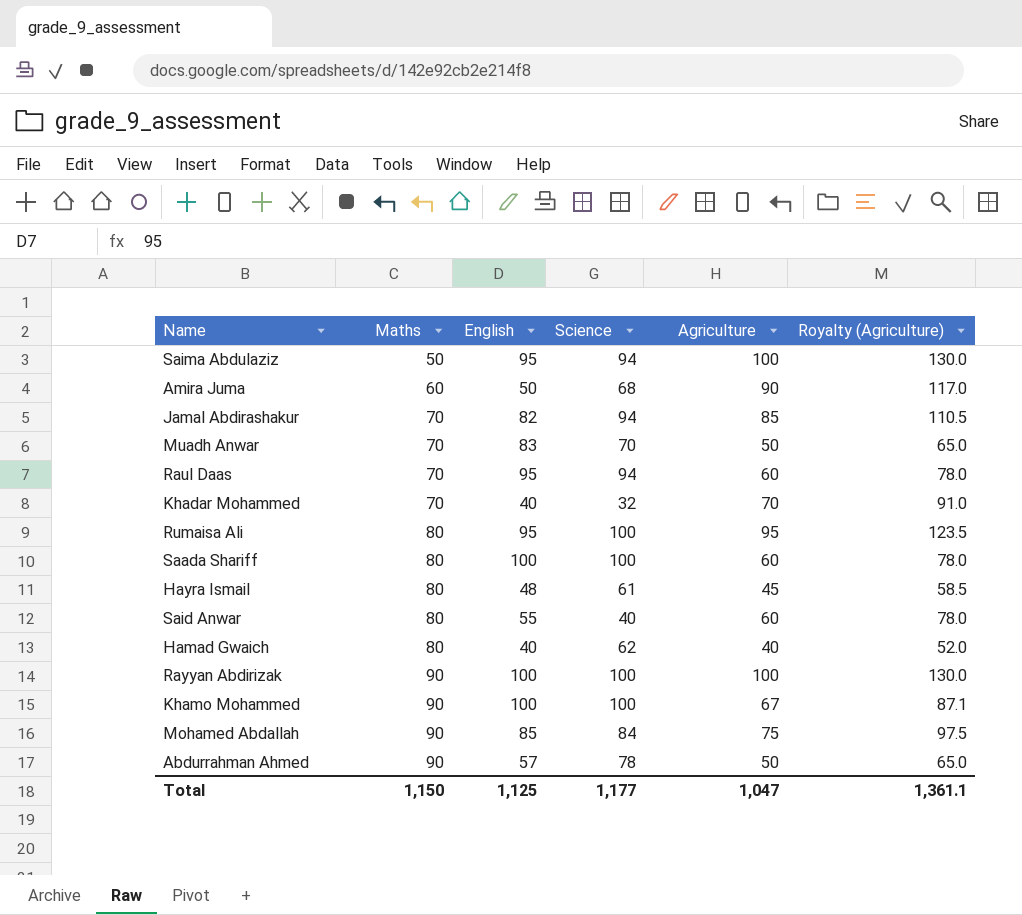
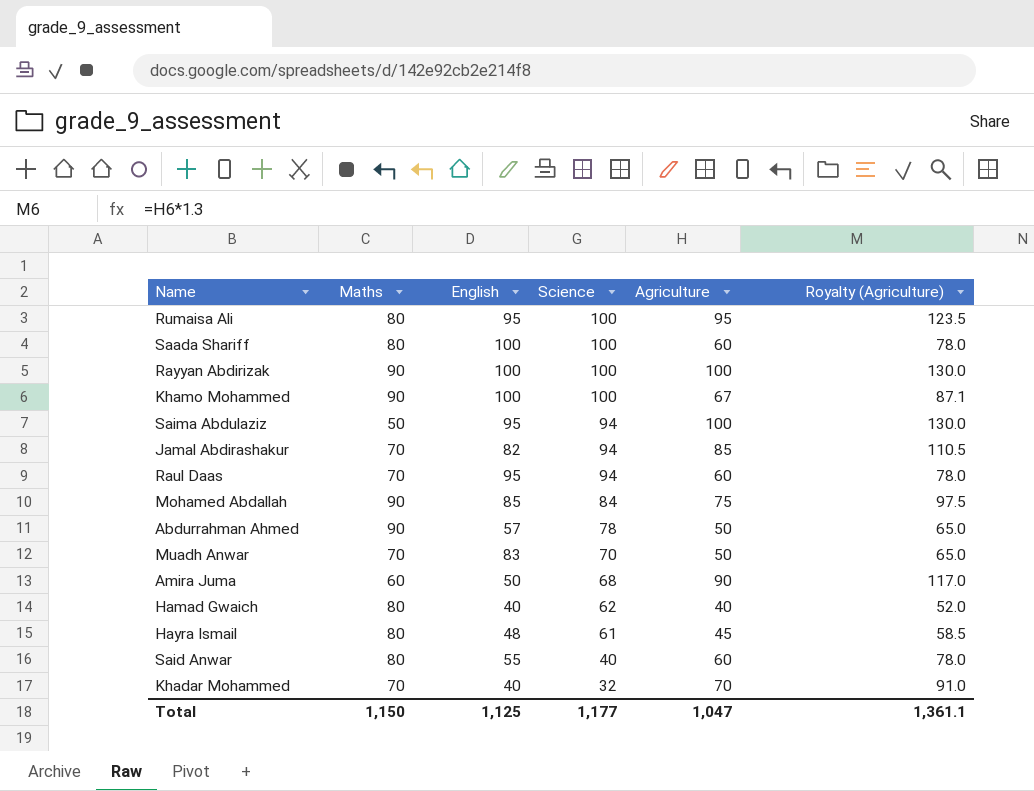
row order: Maths ascending -> Science descending

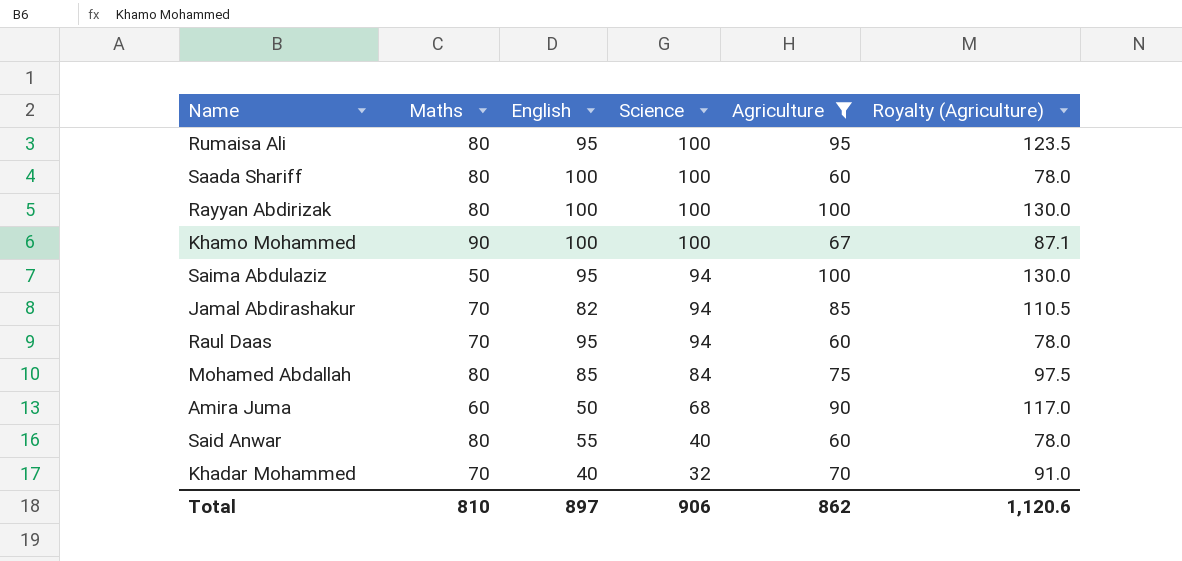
filter: none -> Agriculture >= 60
Rayyan Abdirizak | Maths: 90 -> 80
Mohamed Abdallah | Maths: 90 -> 80
Total | Maths: 1,150 -> 810
Total | English: 1,125 -> 897
Total | Science: 1,177 -> 906
Total | Agriculture: 1,047 -> 862
Total | Royalty (Agriculture): 1,361.1 -> 1,120.6

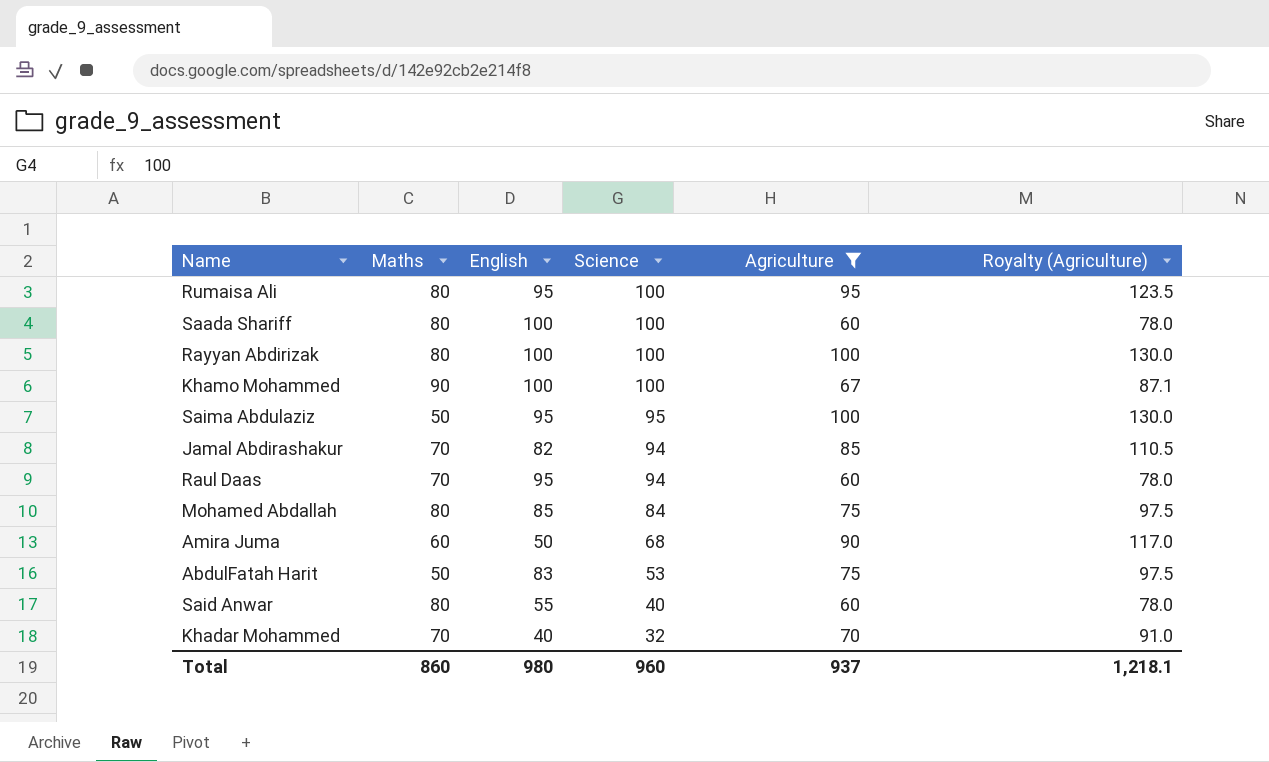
Saima Abdulaziz | Science: 94 -> 95
row AbdulFatah Harit: none -> 50 | 83 | 53 | 75 | 97.5
Total | Maths: 810 -> 860
Total | English: 897 -> 980
Total | Science: 906 -> 960
Total | Agriculture: 862 -> 937
Total | Royalty (Agriculture): 1,120.6 -> 1,218.1

